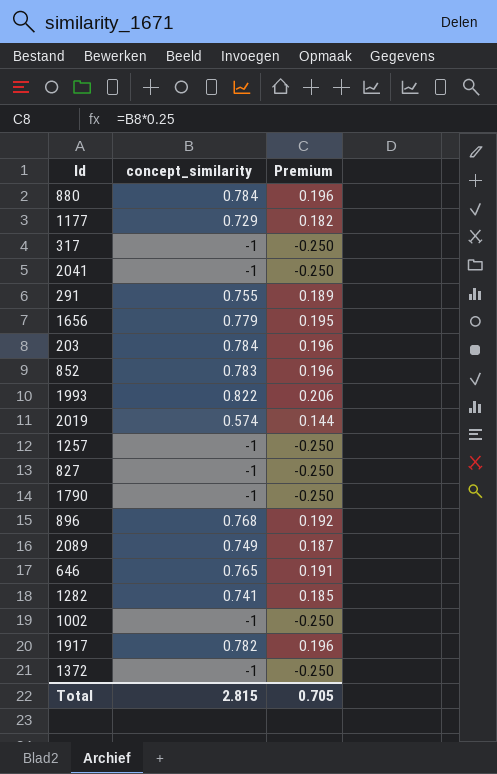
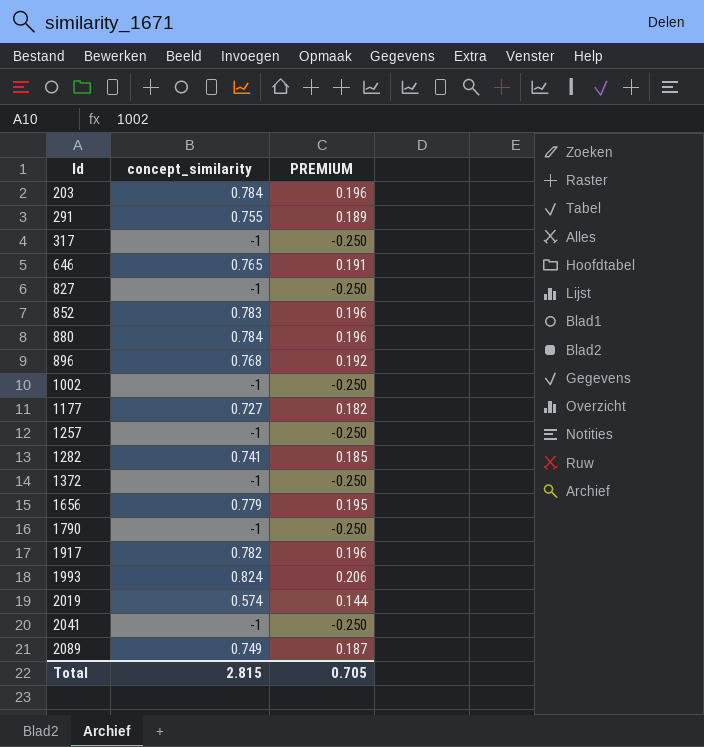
row order: none -> Id ascending
column name: Premium -> PREMIUM
1177 | concept_similarity: 0.729 -> 0.727
1993 | concept_similarity: 0.822 -> 0.824

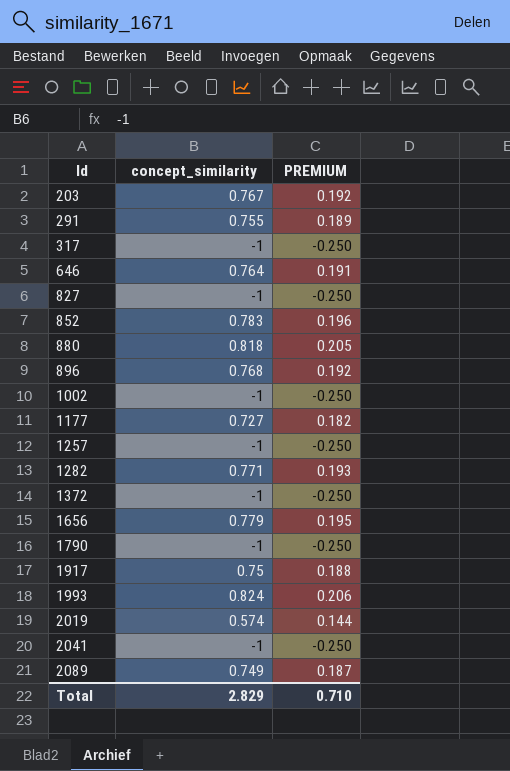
203 | concept_similarity: 0.784 -> 0.767
203 | PREMIUM: 0.196 -> 0.192
646 | concept_similarity: 0.765 -> 0.764
880 | concept_similarity: 0.784 -> 0.818
880 | PREMIUM: 0.196 -> 0.205
1282 | concept_similarity: 0.741 -> 0.771
1282 | PREMIUM: 0.185 -> 0.193
1917 | concept_similarity: 0.782 -> 0.75
1917 | PREMIUM: 0.196 -> 0.188
Total | concept_similarity: 2.815 -> 2.829
Total | PREMIUM: 0.705 -> 0.710

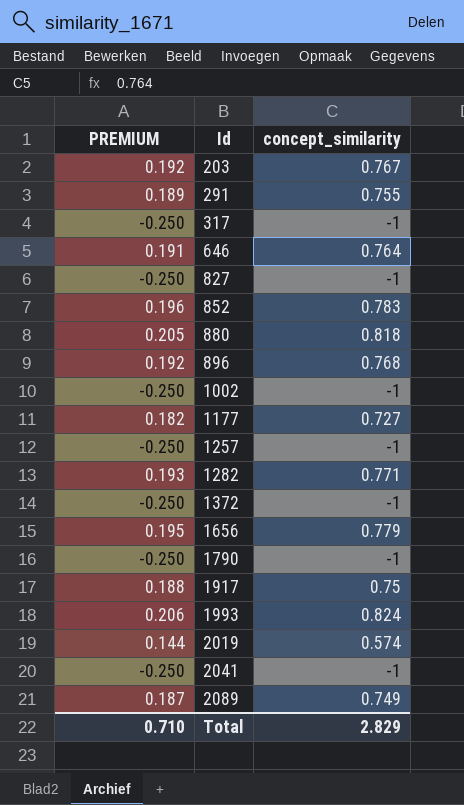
column PREMIUM | position: 3 -> 1

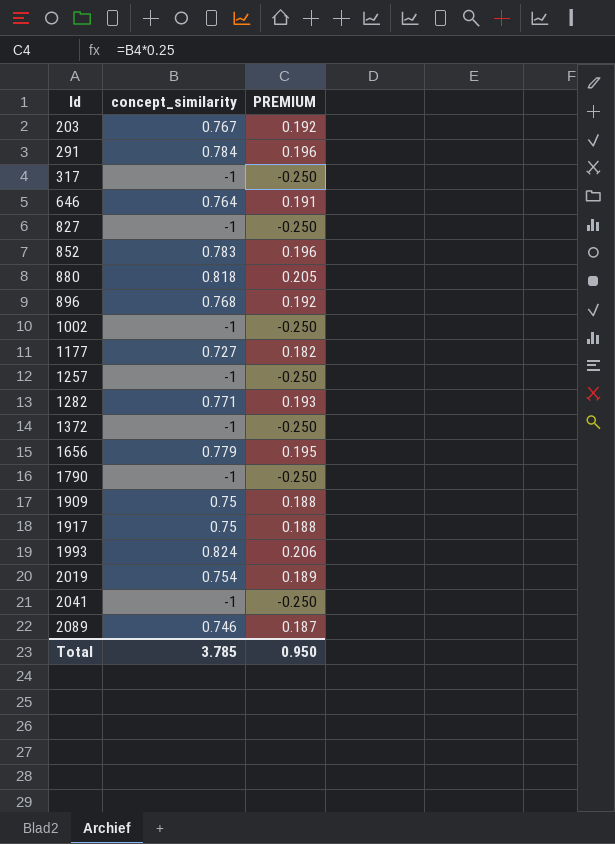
column PREMIUM | position: 1 -> 3
291 | concept_similarity: 0.755 -> 0.784
291 | PREMIUM: 0.189 -> 0.196
row 1909: none -> 0.75 | 0.188
2019 | concept_similarity: 0.574 -> 0.754
2019 | PREMIUM: 0.144 -> 0.189
2089 | concept_similarity: 0.749 -> 0.746
Total | concept_similarity: 2.829 -> 3.785
Total | PREMIUM: 0.710 -> 0.950

